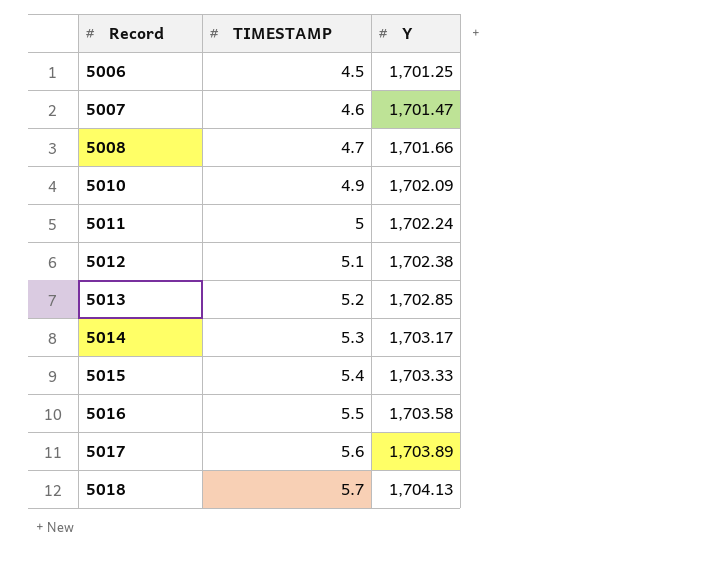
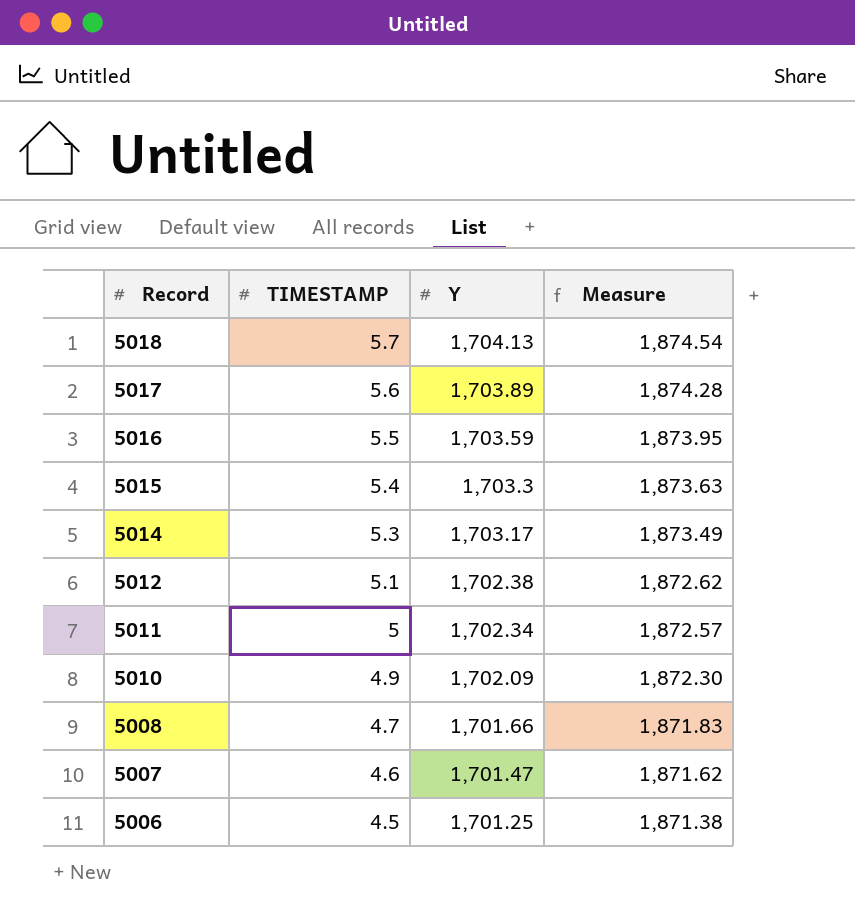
row order: Record ascending -> Record descending
column Measure | formula: none -> [Y] * 1.1
row 5013: 5.2 | 1,702.85 -> none
5016 | Y: 1,703.58 -> 1,703.59
5015 | Y: 1,703.33 -> 1,703.3
5011 | Y: 1,702.24 -> 1,702.34

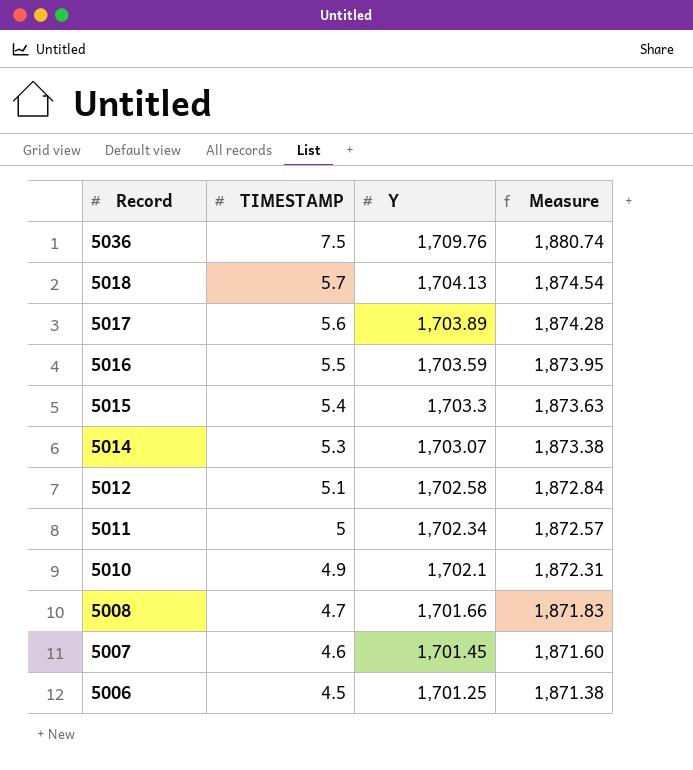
row 5036: none -> 7.5 | 1,709.76 | 1,880.74
5014 | Y: 1,703.17 -> 1,703.07
5014 | Measure: 1,873.49 -> 1,873.38
5012 | Y: 1,702.38 -> 1,702.58
5012 | Measure: 1,872.62 -> 1,872.84
5010 | Y: 1,702.09 -> 1,702.1
5010 | Measure: 1,872.30 -> 1,872.31
5007 | Y: 1,701.47 -> 1,701.45
5007 | Measure: 1,871.62 -> 1,871.60

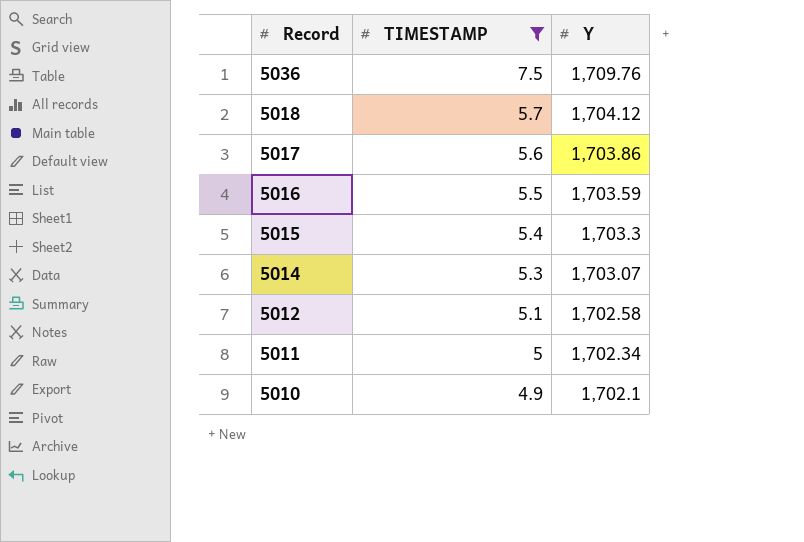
filter: none -> TIMESTAMP >= 4.9
column Measure | formula: [Y] * 1.1 -> none
5018 | Y: 1,704.13 -> 1,704.12
5017 | Y: 1,703.89 -> 1,703.86

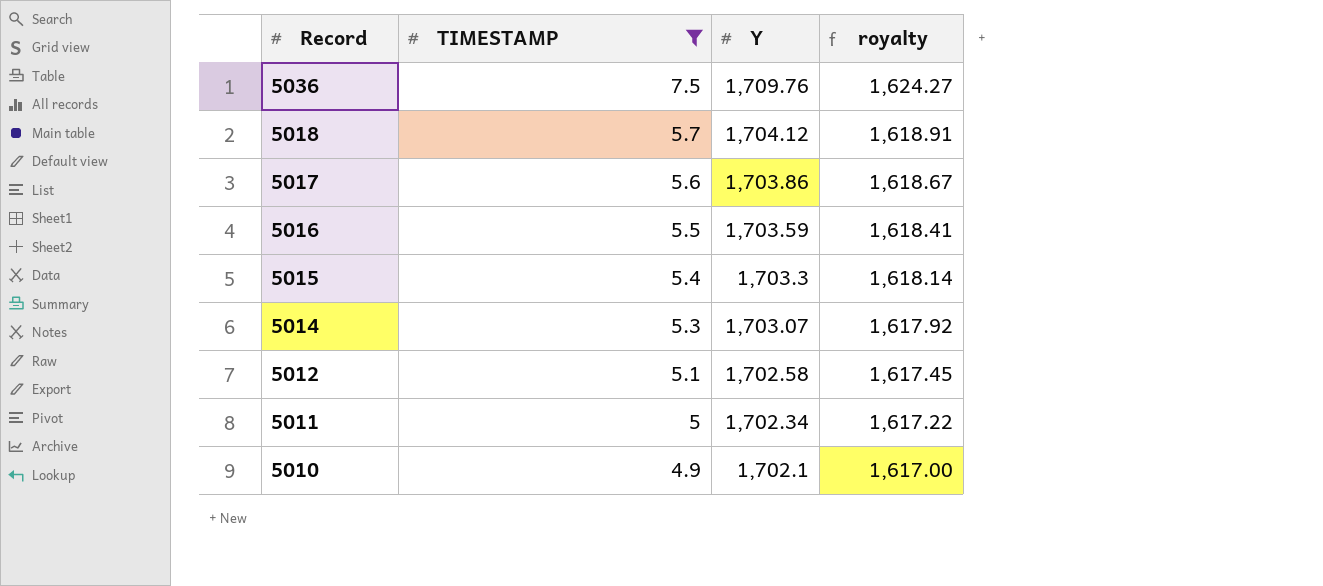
column royalty | formula: none -> [Y] * 0.95

